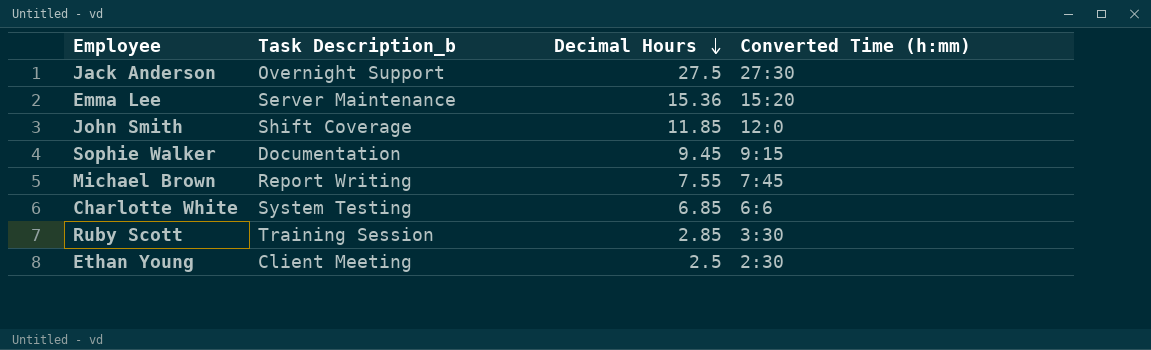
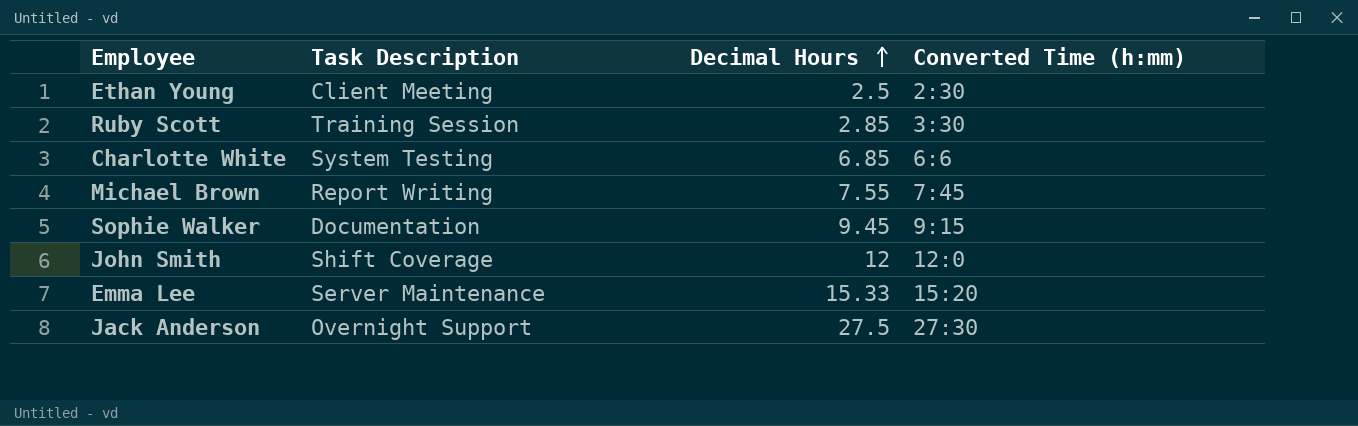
row order: Decimal Hours descending -> Decimal Hours ascending
column name: Task Description_b -> Task Description
John Smith | Decimal Hours: 11.85 -> 12
Emma Lee | Decimal Hours: 15.36 -> 15.33

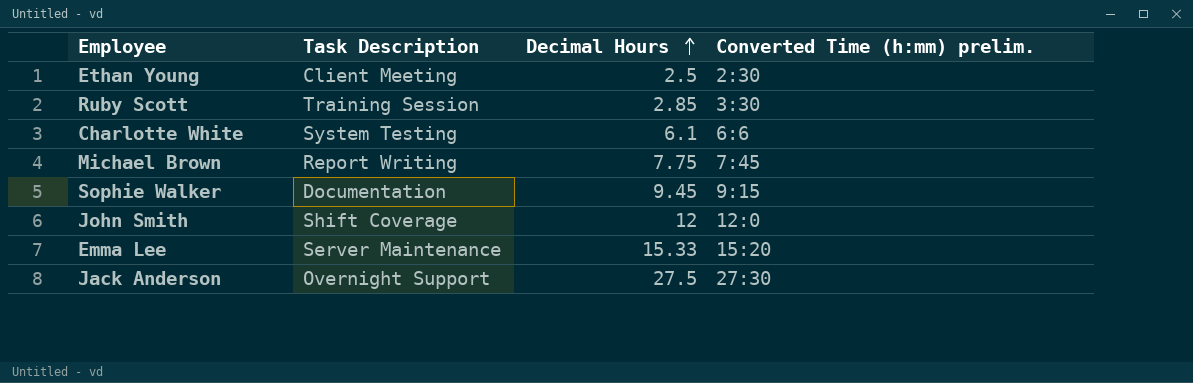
column name: Converted Time (h:mm) -> Converted Time (h:mm) prelim.
Charlotte White | Decimal Hours: 6.85 -> 6.1
Michael Brown | Decimal Hours: 7.55 -> 7.75

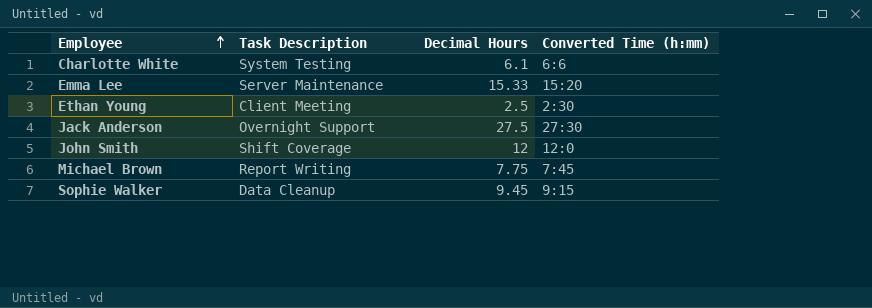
row order: Decimal Hours ascending -> Employee ascending
column name: Converted Time (h:mm) prelim. -> Converted Time (h:mm)
row Ruby Scott: Training Session | 2.85 | 3:30 -> none
Sophie Walker | Task Description: Documentation -> Data Cleanup

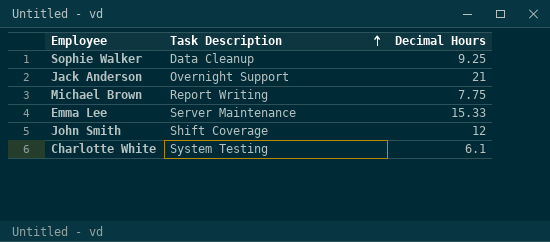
row order: Employee ascending -> Task Description ascending
column Converted Time (h:mm) | position: 4 -> none
row Ethan Young: Client Meeting | 2.5 | 2:30 -> none
Sophie Walker | Decimal Hours: 9.45 -> 9.25
Jack Anderson | Decimal Hours: 27.5 -> 21

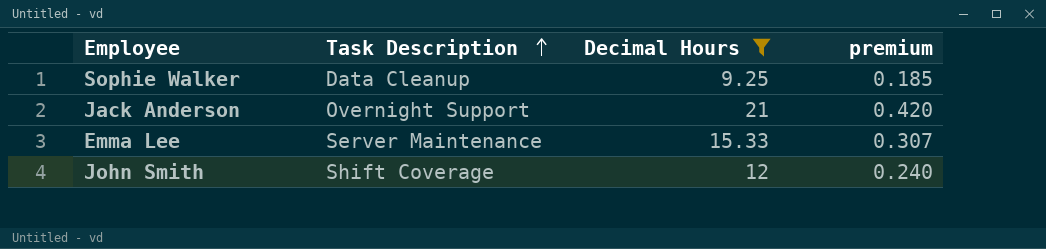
filter: none -> Decimal Hours >= 9.25
column premium | formula: none -> [Decimal Hours] * 0.02

